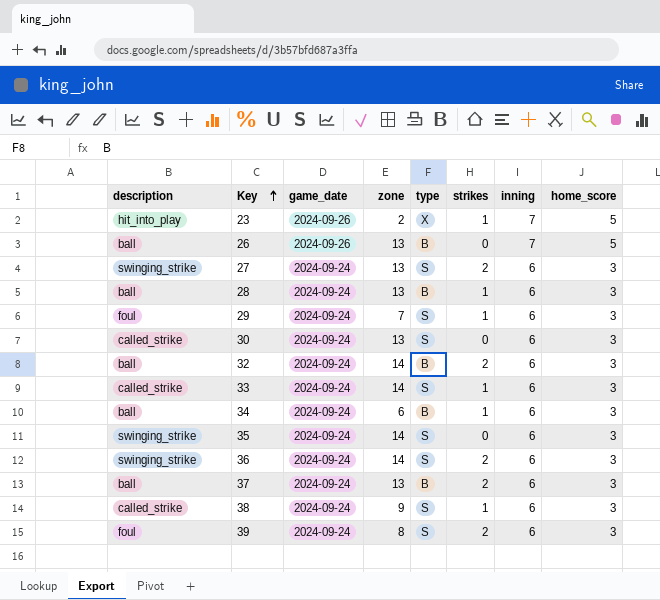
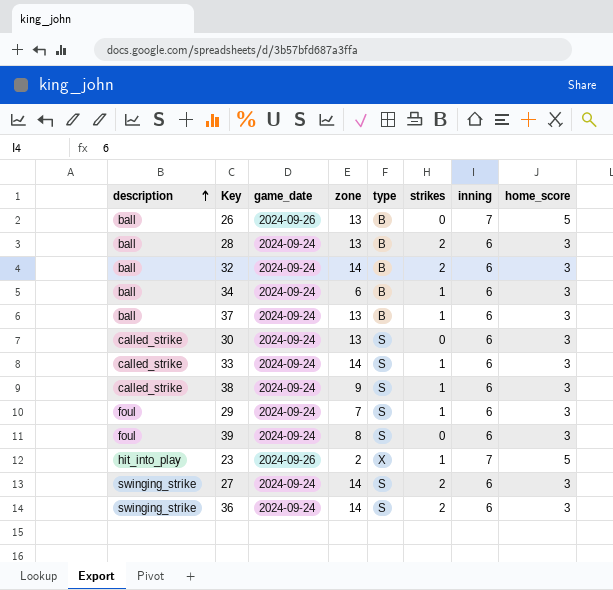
row order: Key ascending -> description ascending
row 35: swinging_strike | 2024-09-24 | 14 | S | 0 | 6 | 3 -> none
28 | strikes: 1 -> 2
37 | strikes: 2 -> 1
39 | strikes: 2 -> 0
27 | zone: 13 -> 14

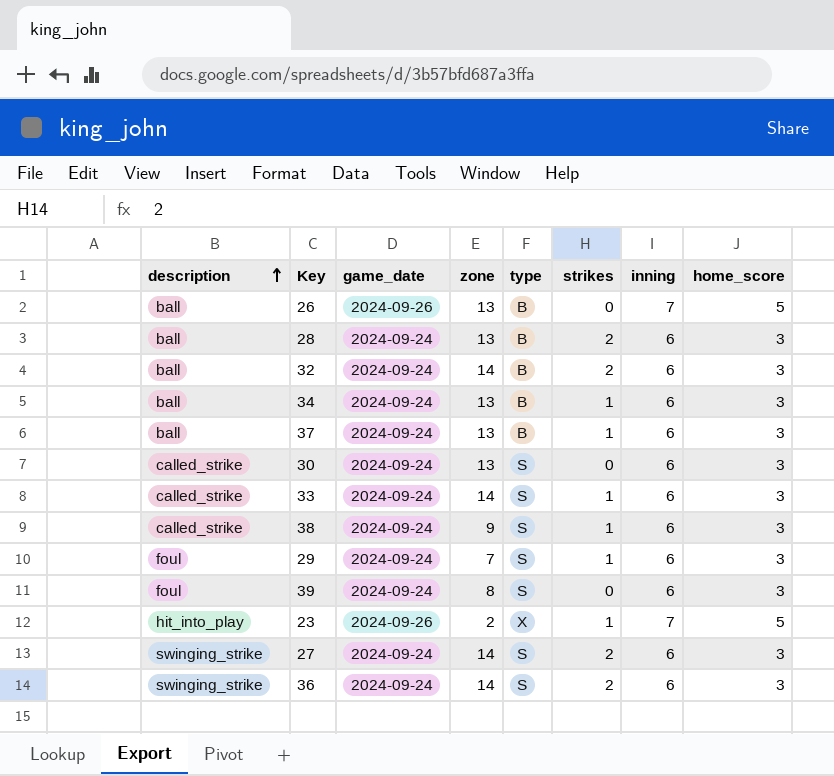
34 | zone: 6 -> 13

